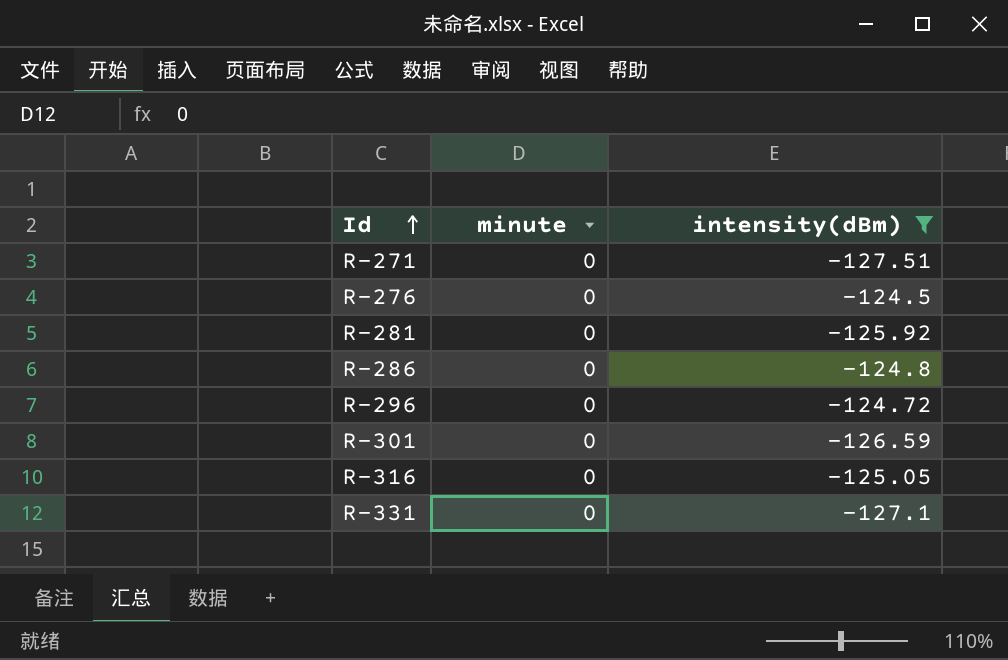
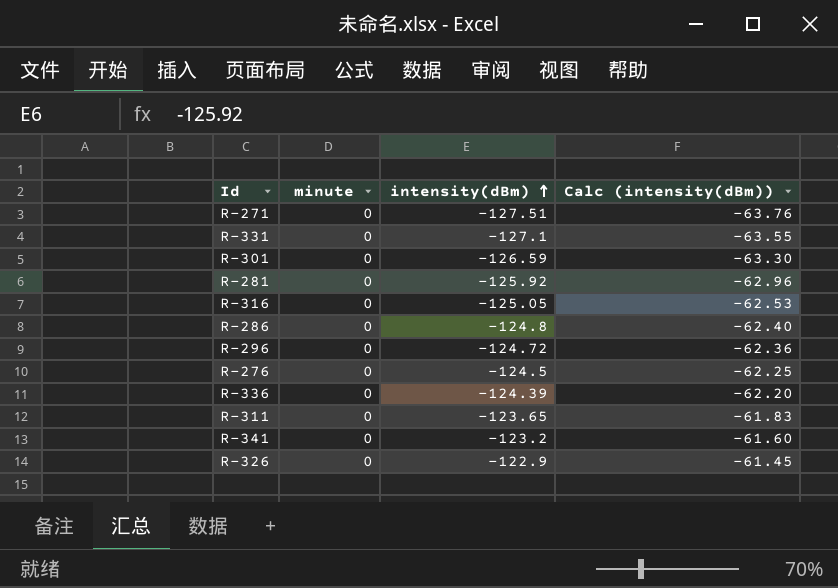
filter: intensity(dBm) <= -124.5 -> none
row order: Id ascending -> intensity(dBm) ascending
column Calc (intensity(dBm)) | formula: none -> [intensity(dBm)] * 0.5

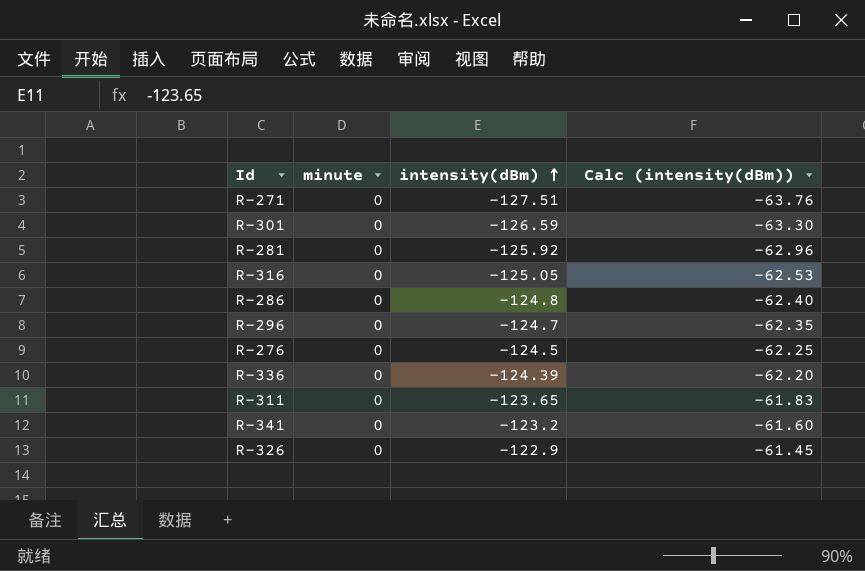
row R-331: 0 | -127.1 | -63.55 -> none
R-296 | intensity(dBm): -124.72 -> -124.7
R-296 | Calc (intensity(dBm)): -62.36 -> -62.35

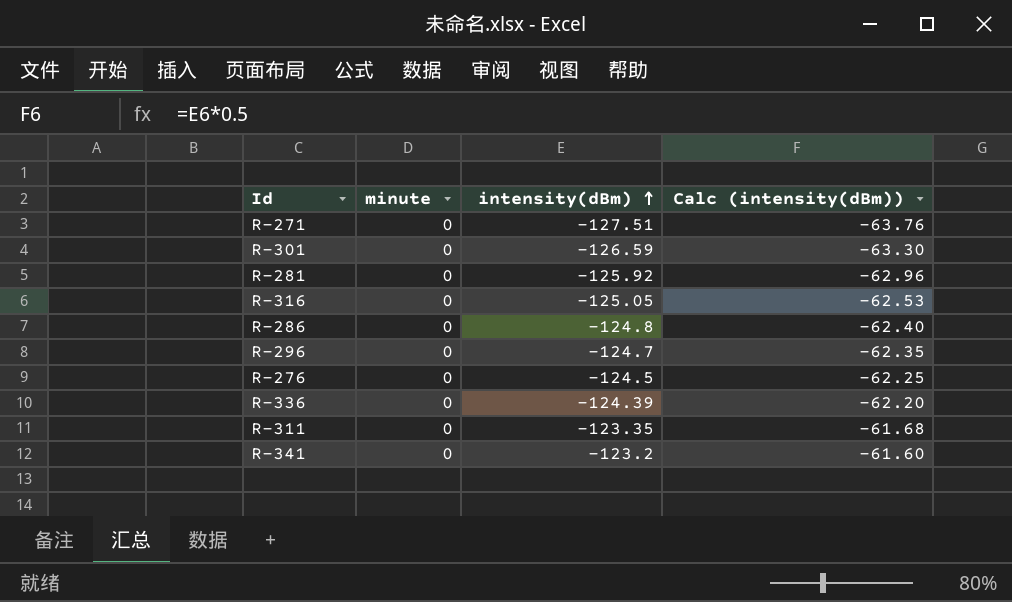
row R-326: 0 | -122.9 | -61.45 -> none
R-311 | intensity(dBm): -123.65 -> -123.35
R-311 | Calc (intensity(dBm)): -61.83 -> -61.68

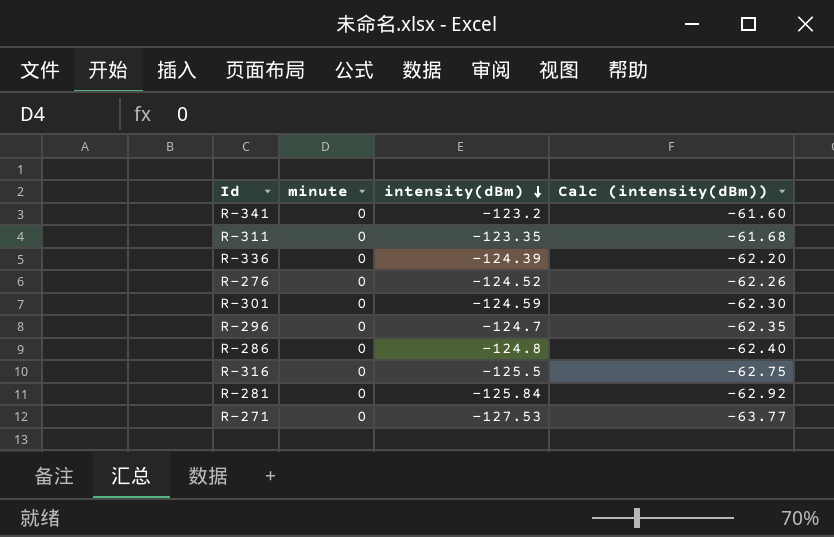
row order: intensity(dBm) ascending -> intensity(dBm) descending
R-276 | intensity(dBm): -124.5 -> -124.52
R-276 | Calc (intensity(dBm)): -62.25 -> -62.26
R-301 | intensity(dBm): -126.59 -> -124.59
R-301 | Calc (intensity(dBm)): -63.30 -> -62.30
R-316 | intensity(dBm): -125.05 -> -125.5
R-316 | Calc (intensity(dBm)): -62.53 -> -62.75
R-281 | intensity(dBm): -125.92 -> -125.84
R-281 | Calc (intensity(dBm)): -62.96 -> -62.92
R-271 | intensity(dBm): -127.51 -> -127.53
R-271 | Calc (intensity(dBm)): -63.76 -> -63.77

